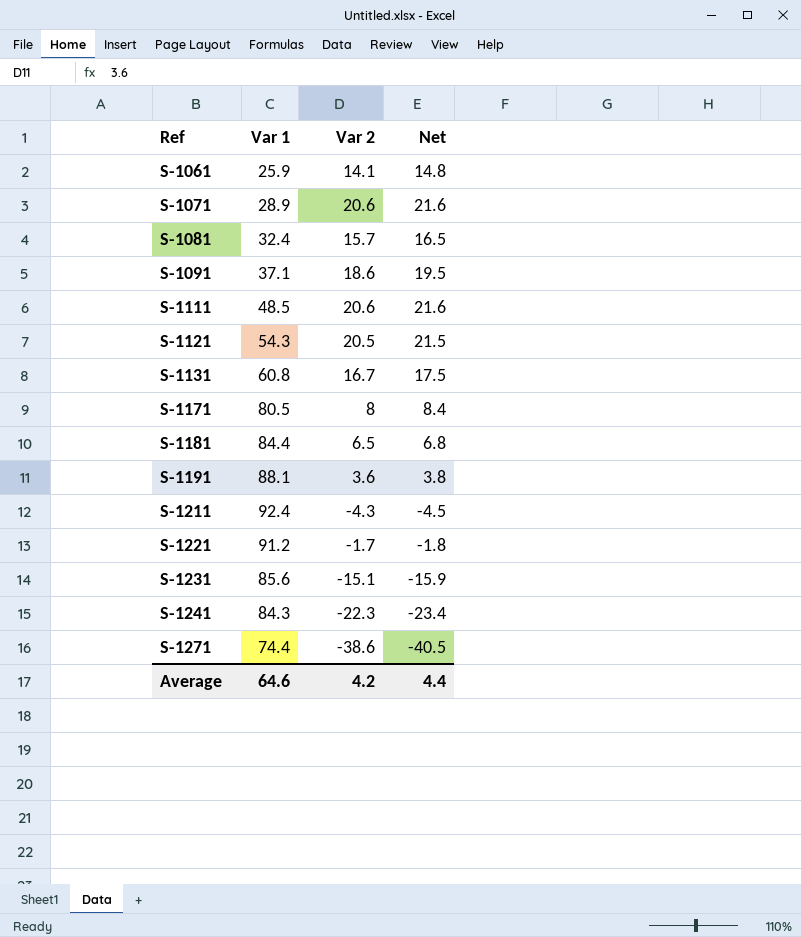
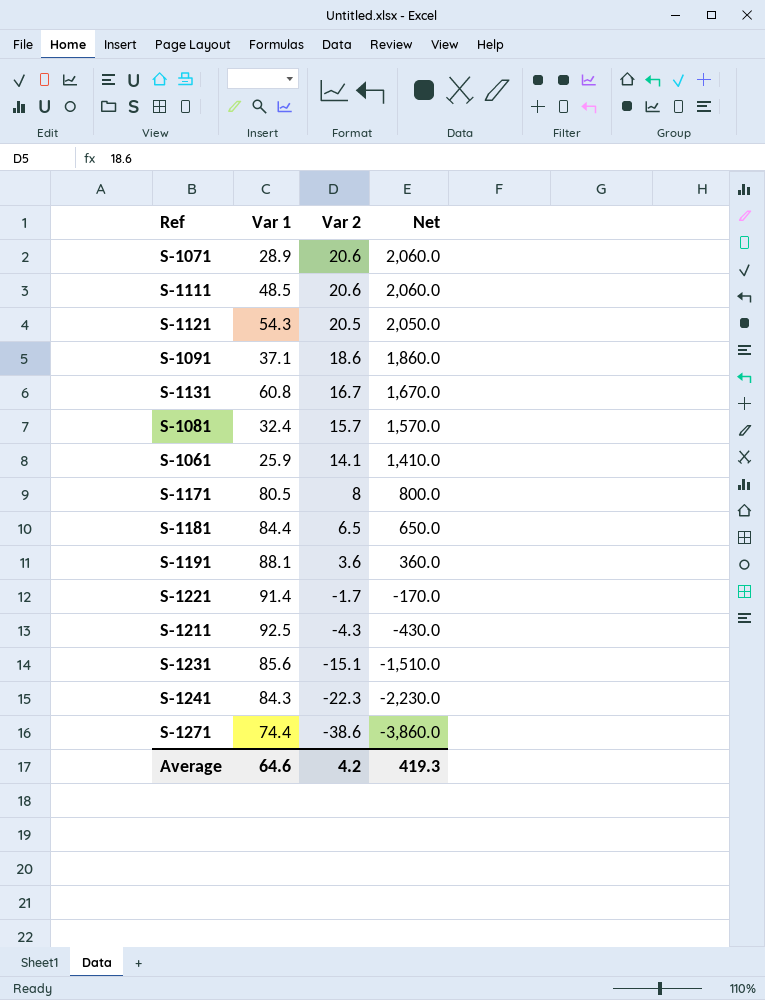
row order: Ref ascending -> Var 2 descending
column Net | formula: [Var 2] * 1.05 -> [Var 2] * 100
S-1221 | Var 1: 91.2 -> 91.4
S-1211 | Var 1: 92.4 -> 92.5
Average | Net: 4.4 -> 419.3

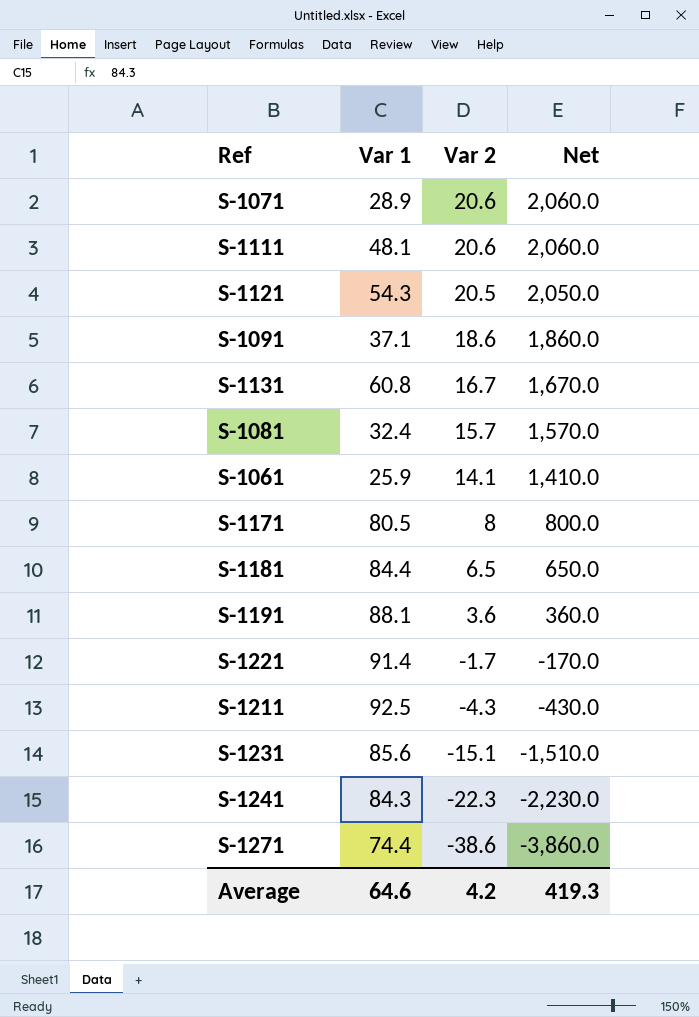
S-1111 | Var 1: 48.5 -> 48.1

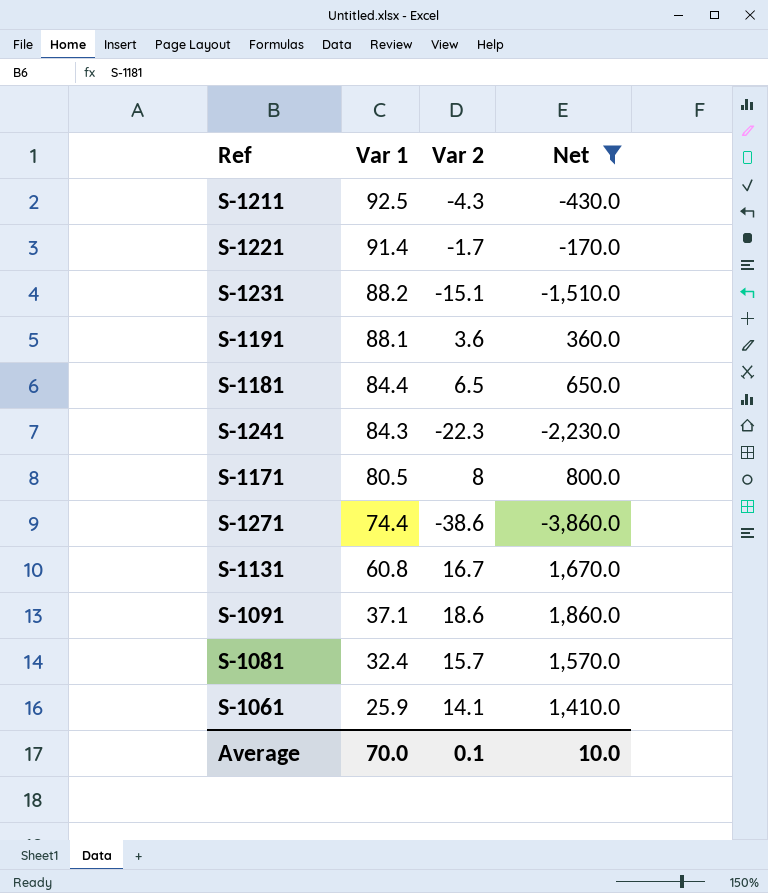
filter: none -> Net <= 1,860.0
row order: Var 2 descending -> Var 1 descending
S-1231 | Var 1: 85.6 -> 88.2
Average | Var 1: 64.6 -> 70.0
Average | Var 2: 4.2 -> 0.1
Average | Net: 419.3 -> 10.0

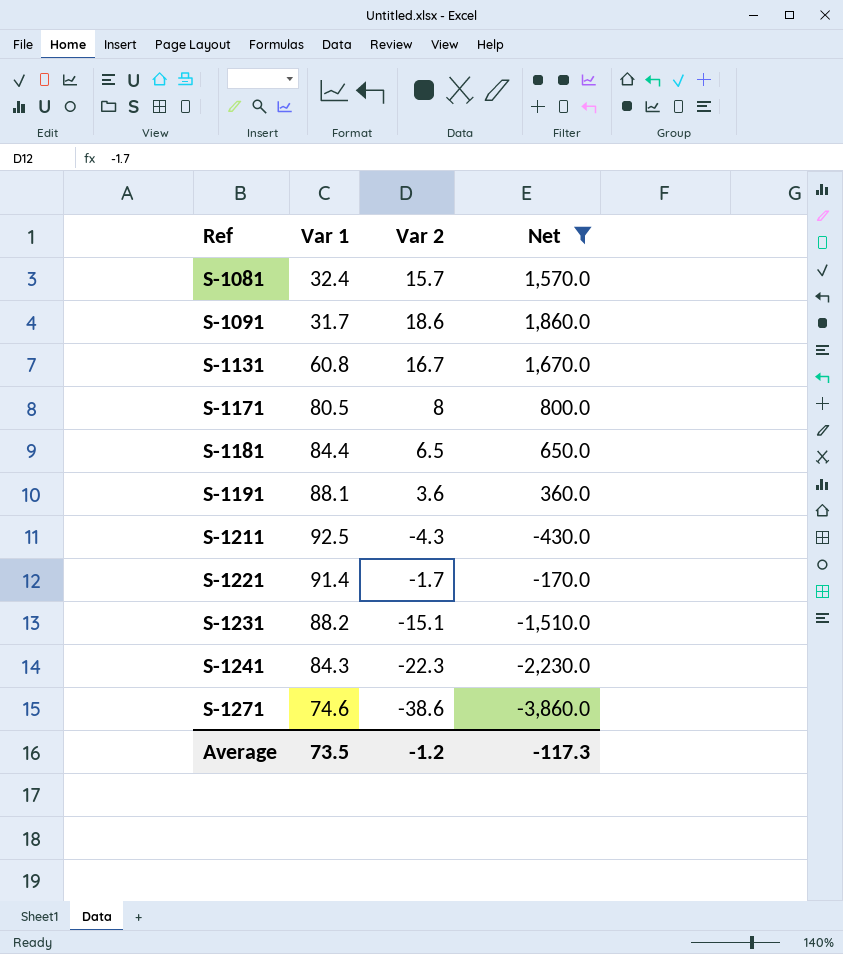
row order: Var 1 descending -> Ref ascending
row S-1061: 25.9 | 14.1 | 1,410.0 -> none
S-1091 | Var 1: 37.1 -> 31.7
S-1271 | Var 1: 74.4 -> 74.6
Average | Var 1: 70.0 -> 73.5
Average | Var 2: 0.1 -> -1.2
Average | Net: 10.0 -> -117.3

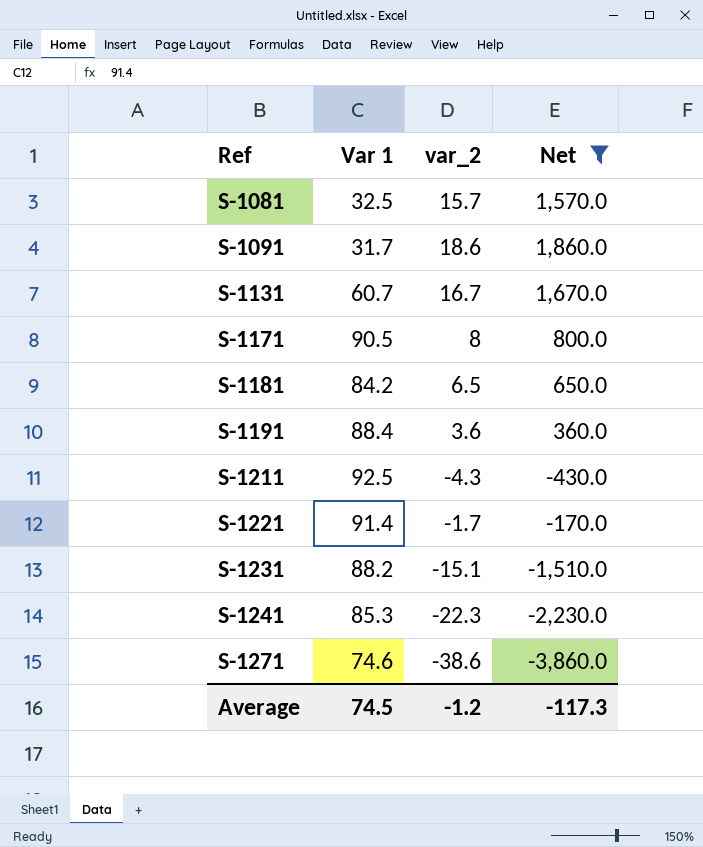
column name: Var 2 -> var_2
S-1081 | Var 1: 32.4 -> 32.5
S-1131 | Var 1: 60.8 -> 60.7
S-1171 | Var 1: 80.5 -> 90.5
S-1181 | Var 1: 84.4 -> 84.2
S-1191 | Var 1: 88.1 -> 88.4
S-1241 | Var 1: 84.3 -> 85.3
Average | Var 1: 73.5 -> 74.5

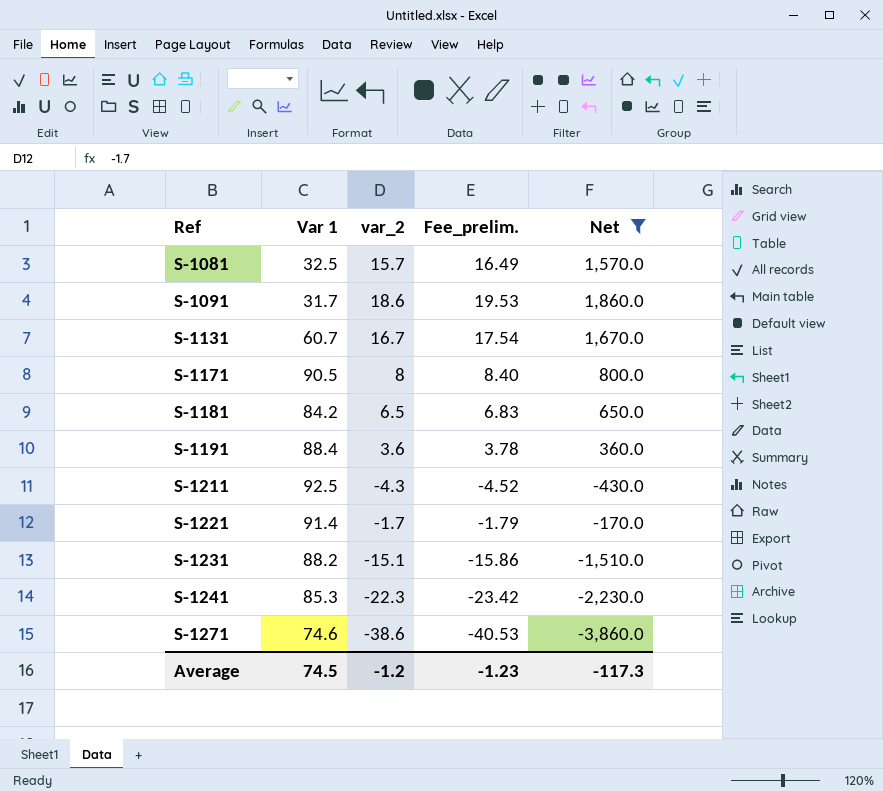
column Fee_prelim. | formula: none -> [var_2] * 1.05

